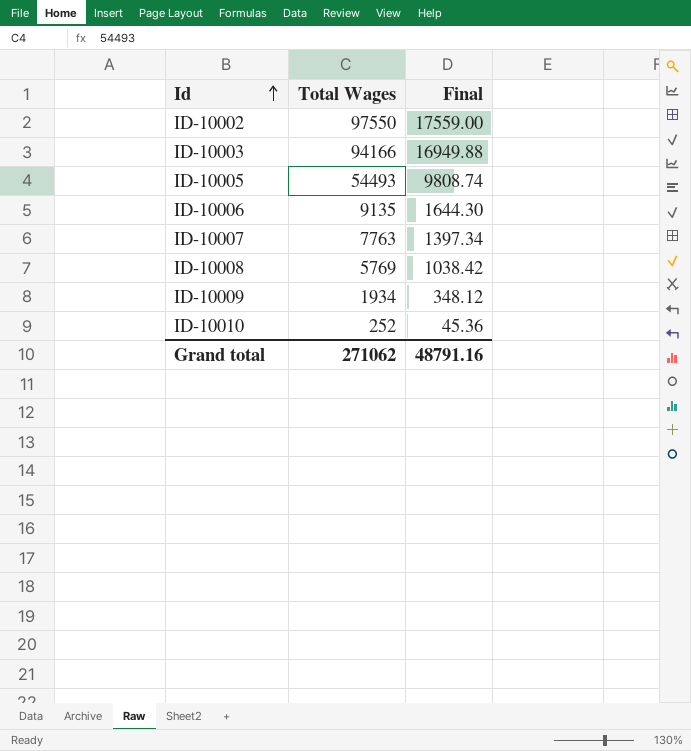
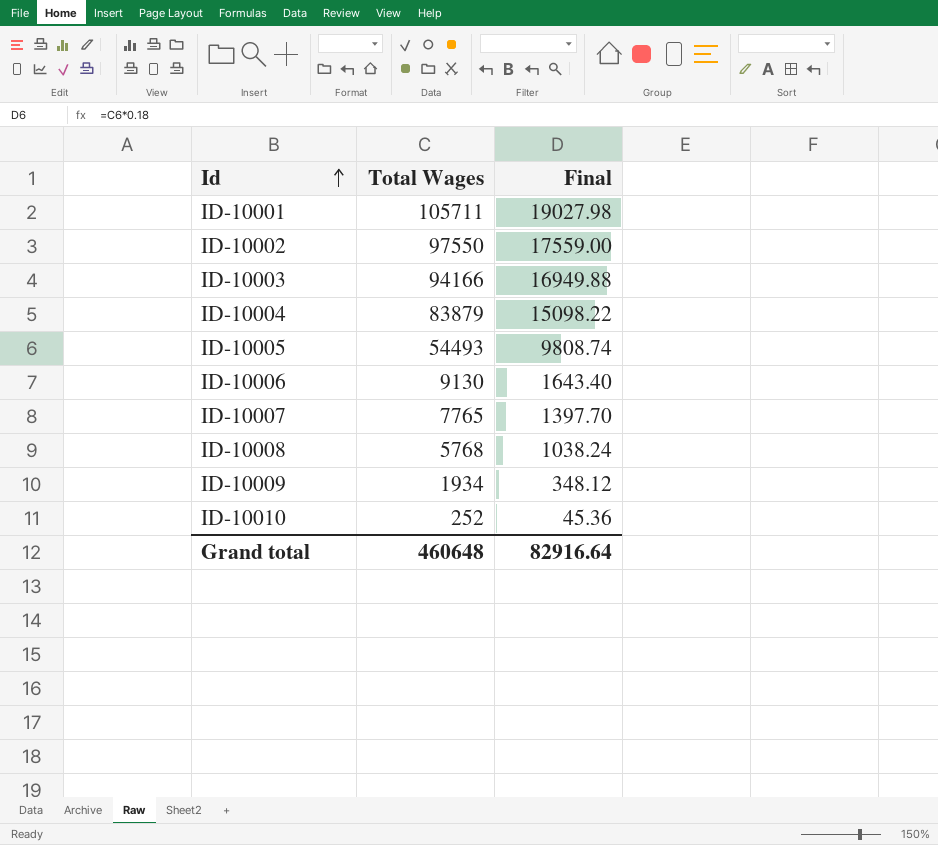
row ID-10001: none -> 105711 | 19027.98
row ID-10004: none -> 83879 | 15098.22
ID-10006 | Total Wages: 9135 -> 9130
ID-10006 | Final: 1644.30 -> 1643.40
ID-10007 | Total Wages: 7763 -> 7765
ID-10007 | Final: 1397.34 -> 1397.70
ID-10008 | Total Wages: 5769 -> 5768
ID-10008 | Final: 1038.42 -> 1038.24
Grand total | Total Wages: 271062 -> 460648
Grand total | Final: 48791.16 -> 82916.64

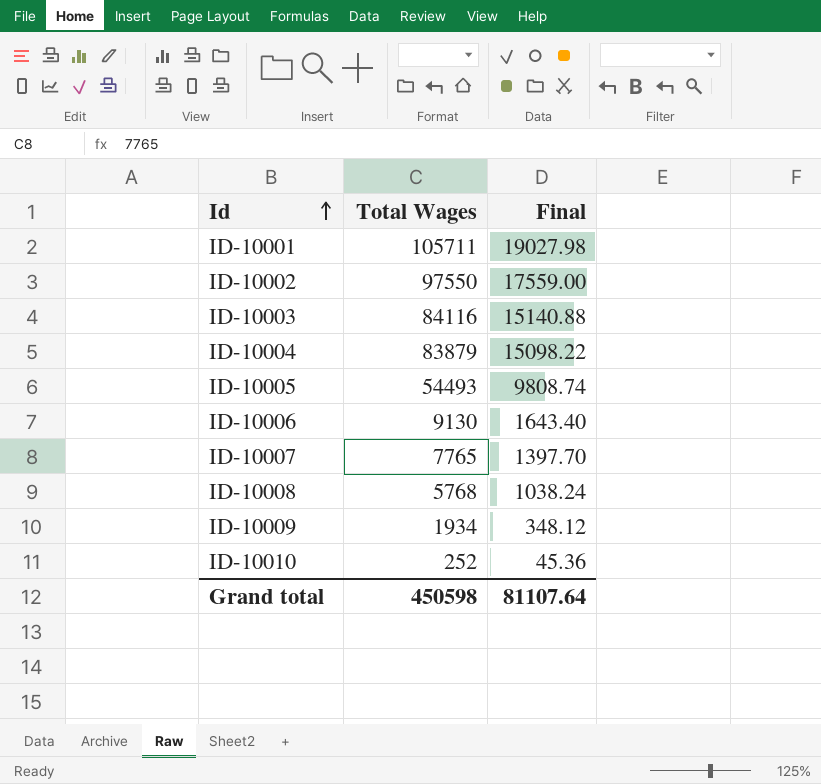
ID-10003 | Total Wages: 94166 -> 84116
ID-10003 | Final: 16949.88 -> 15140.88
Grand total | Total Wages: 460648 -> 450598
Grand total | Final: 82916.64 -> 81107.64

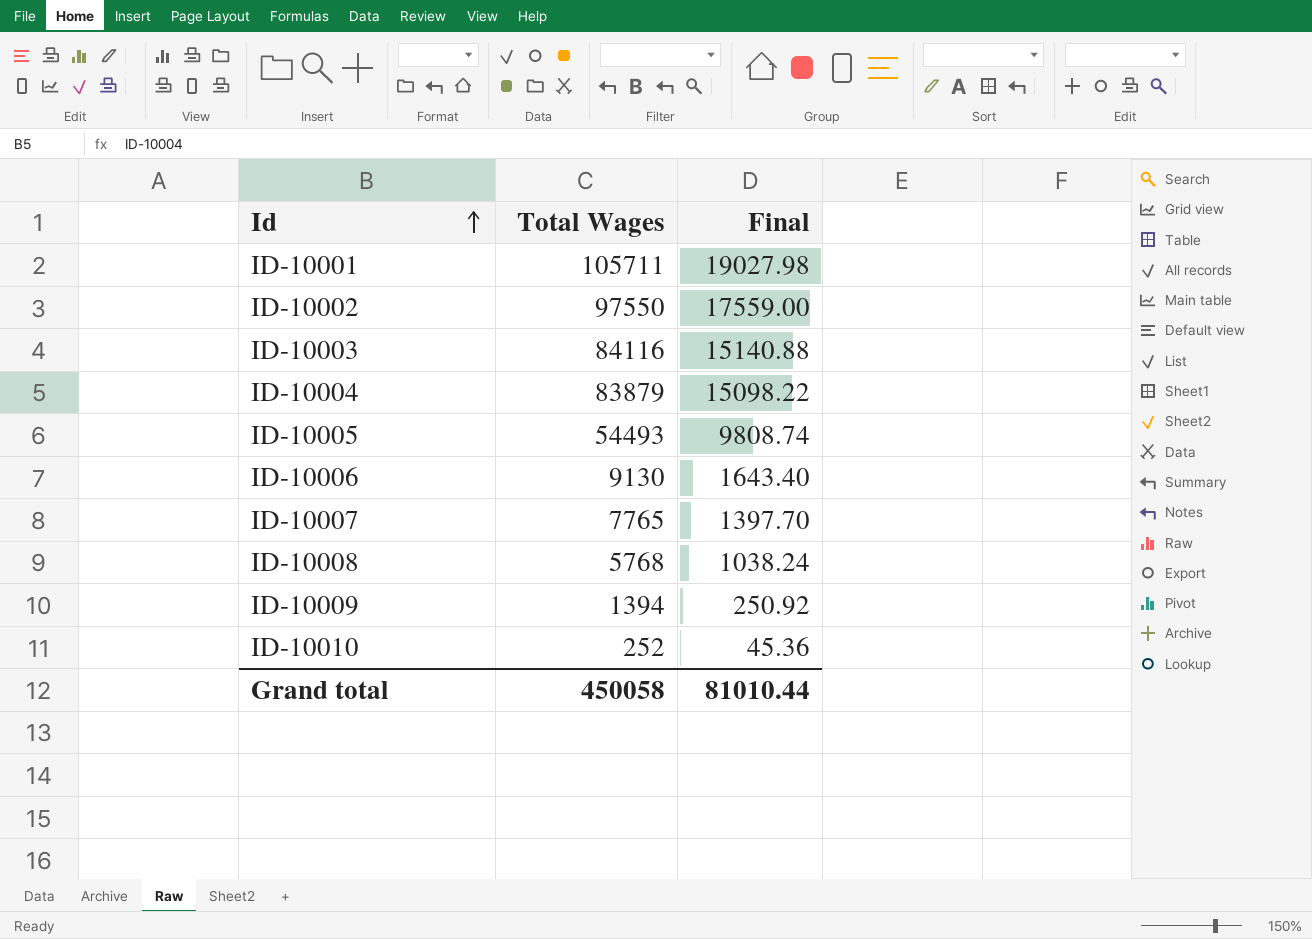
ID-10009 | Total Wages: 1934 -> 1394
ID-10009 | Final: 348.12 -> 250.92
Grand total | Total Wages: 450598 -> 450058
Grand total | Final: 81107.64 -> 81010.44

